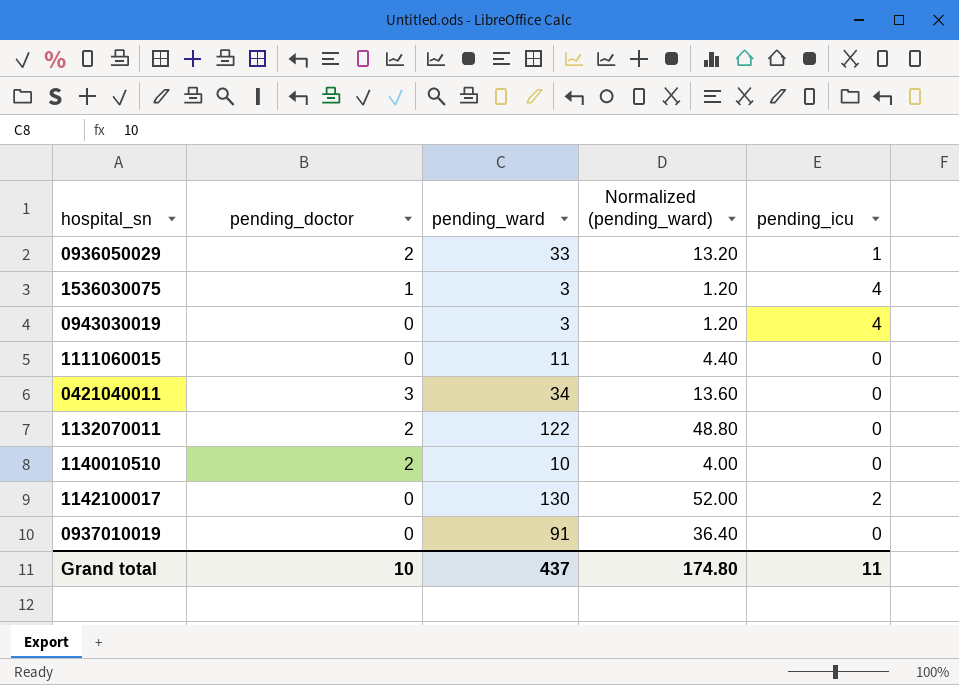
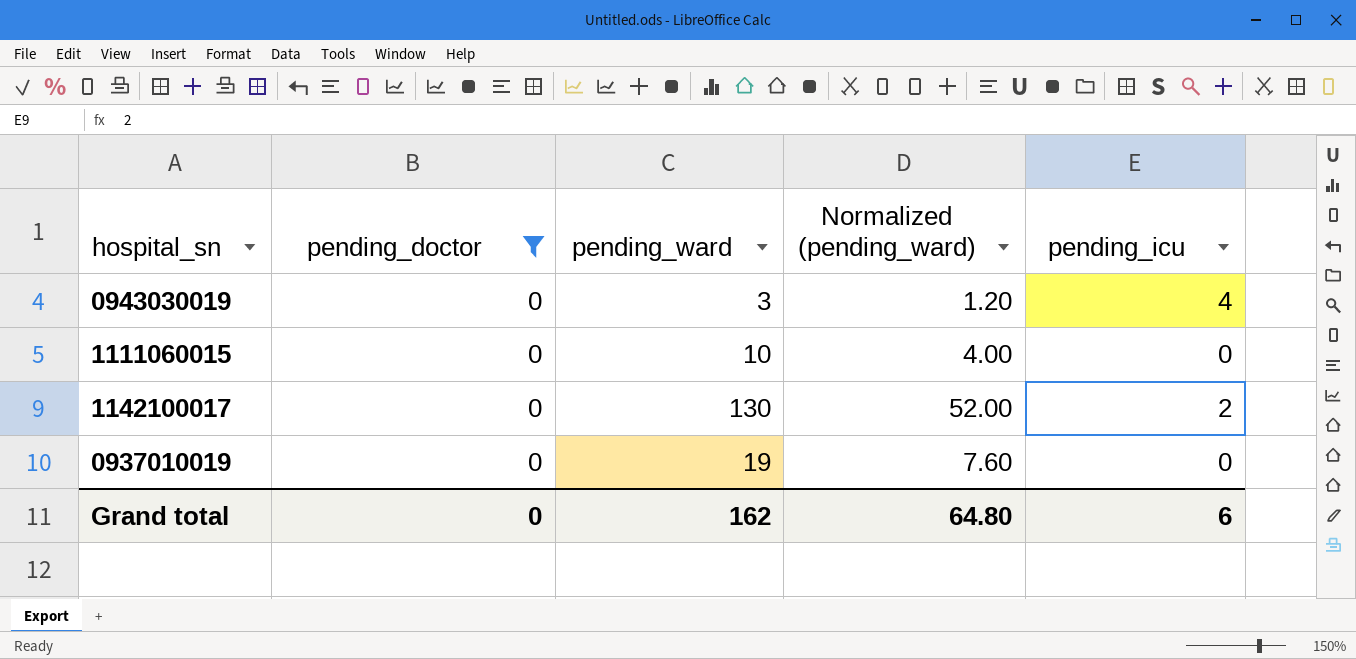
filter: none -> pending_doctor = 0
1111060015 | pending_ward: 11 -> 10
1111060015 | Normalized (pending_ward): 4.40 -> 4.00
0937010019 | pending_ward: 91 -> 19
0937010019 | Normalized (pending_ward): 36.40 -> 7.60
Grand total | pending_doctor: 10 -> 0
Grand total | pending_ward: 437 -> 162
Grand total | Normalized (pending_ward): 174.80 -> 64.80
Grand total | pending_icu: 11 -> 6

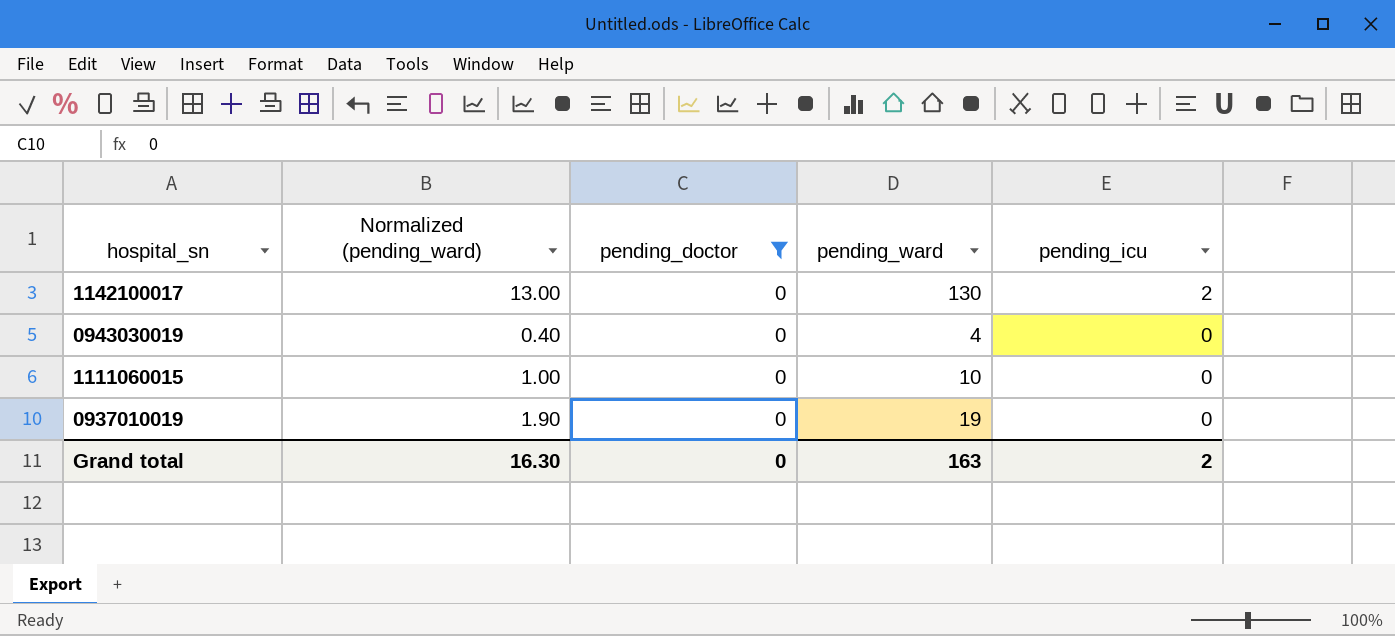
row order: none -> pending_icu descending
column Normalized (pending_ward) | formula: [pending_ward] * 0.4 -> [pending_ward] * 0.1
column Normalized (pending_ward) | position: 4 -> 2
0943030019 | pending_ward: 3 -> 4
0943030019 | pending_icu: 4 -> 0
Grand total | Normalized (pending_ward): 64.80 -> 16.30
Grand total | pending_ward: 162 -> 163
Grand total | pending_icu: 6 -> 2

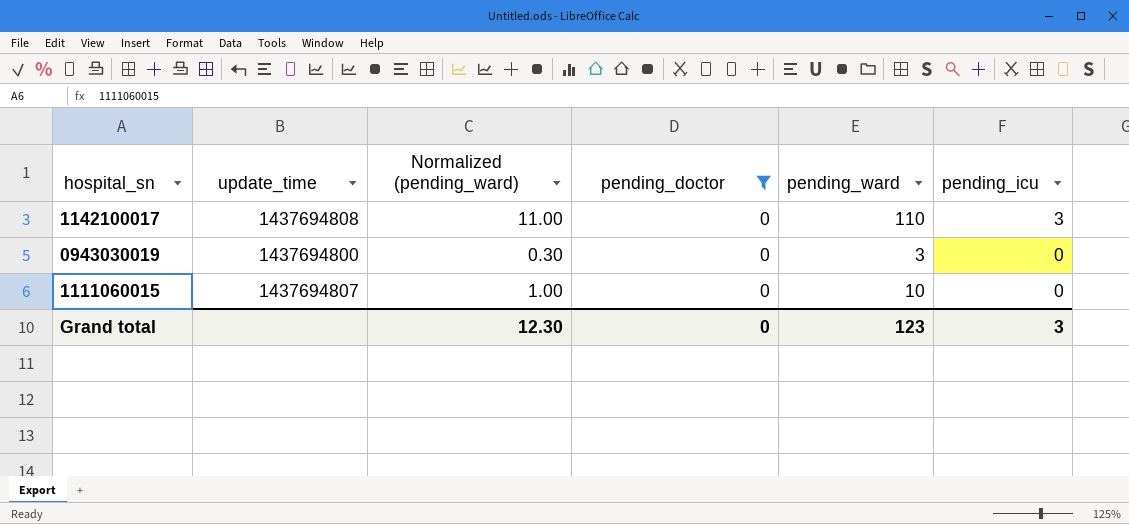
column update_time | position: none -> 2
row 0937010019: 1.90 | 0 | 19 | 0 -> none
1142100017 | Normalized (pending_ward): 13.00 -> 11.00
1142100017 | pending_ward: 130 -> 110
1142100017 | pending_icu: 2 -> 3
0943030019 | Normalized (pending_ward): 0.40 -> 0.30
0943030019 | pending_ward: 4 -> 3
Grand total | Normalized (pending_ward): 16.30 -> 12.30
Grand total | pending_ward: 163 -> 123
Grand total | pending_icu: 2 -> 3

